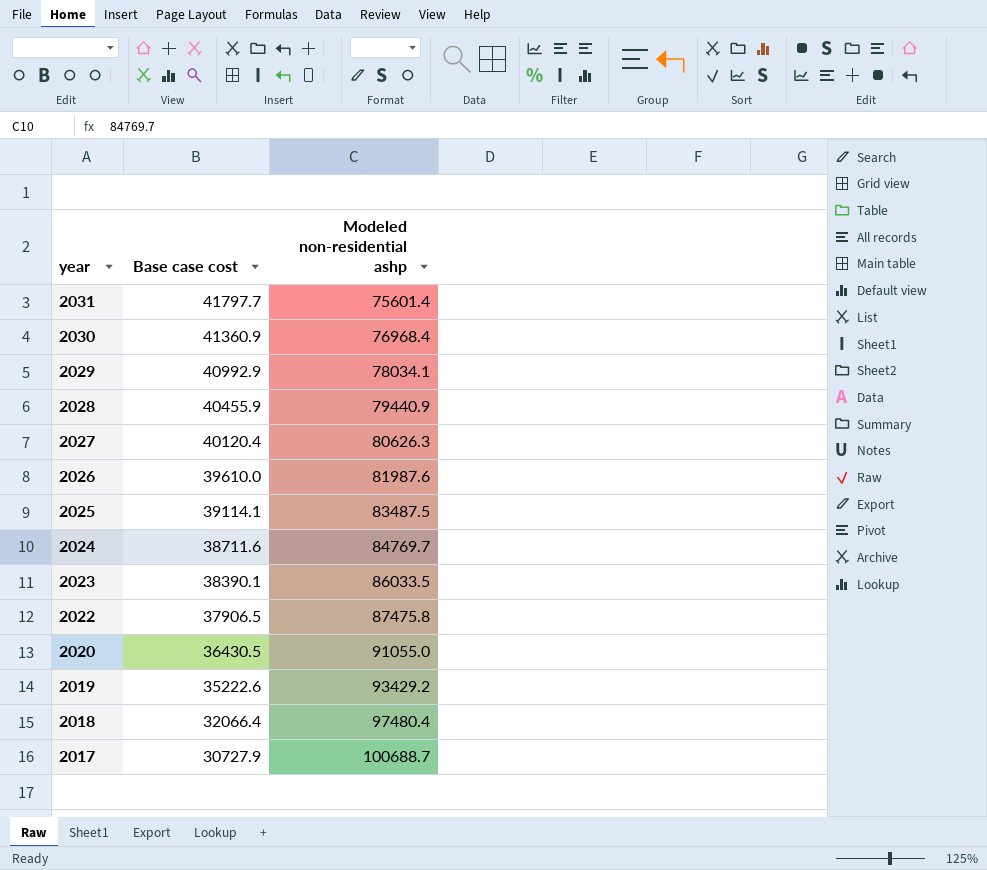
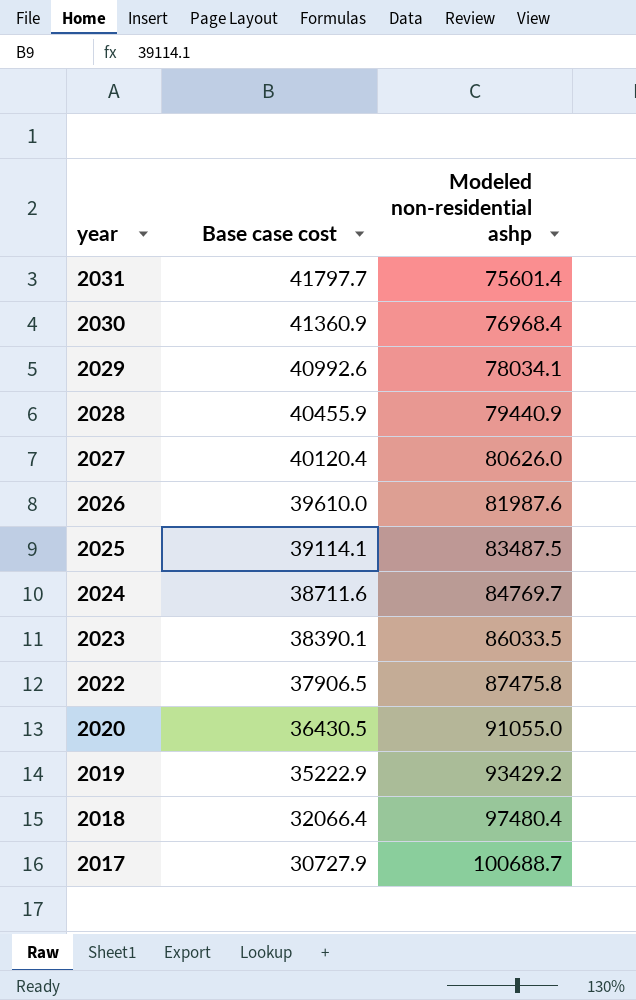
2029 | Base case cost: 40992.9 -> 40992.6
2027 | Modeled non-residential ashp: 80626.3 -> 80626.0
2019 | Base case cost: 35222.6 -> 35222.9

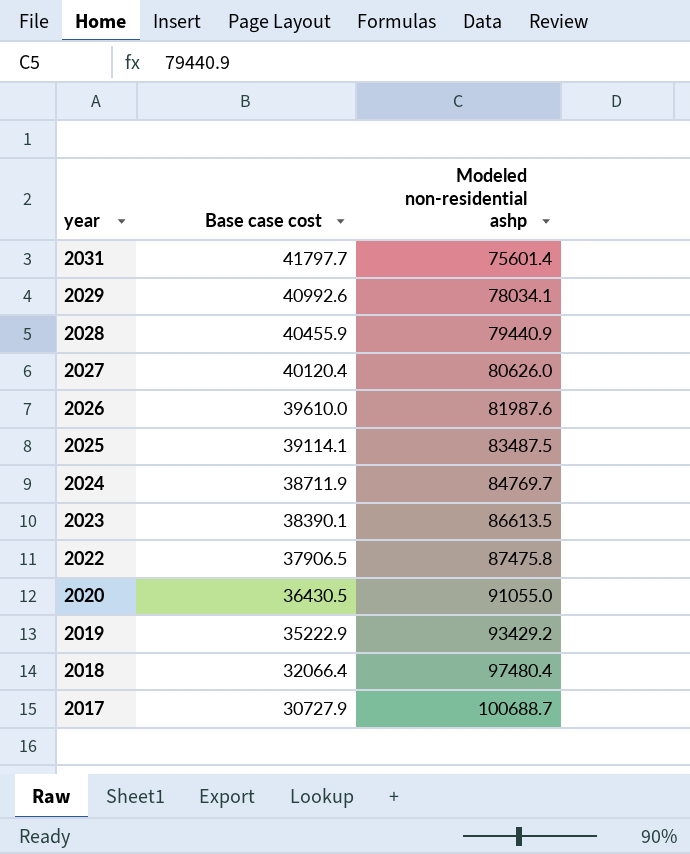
row 2030: 41360.9 | 76968.4 -> none
2024 | Base case cost: 38711.6 -> 38711.9
2023 | Modeled non-residential ashp: 86033.5 -> 86613.5

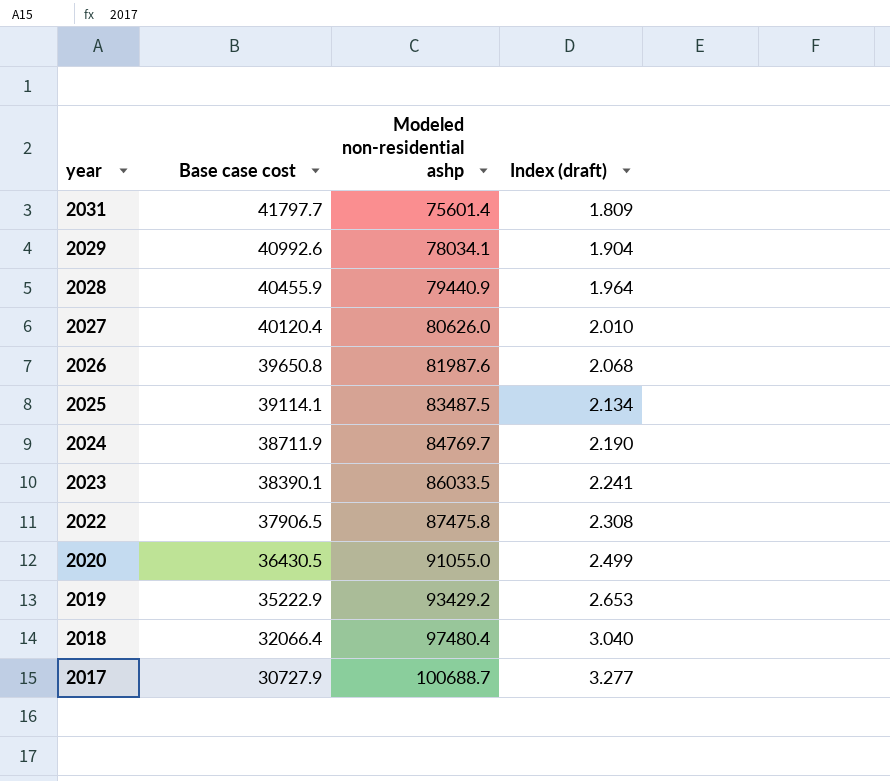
column Index (draft) | formula: none -> [Modeled non-residential ashp] / [Base case cost]
2026 | Base case cost: 39610.0 -> 39650.8
2023 | Modeled non-residential ashp: 86613.5 -> 86033.5

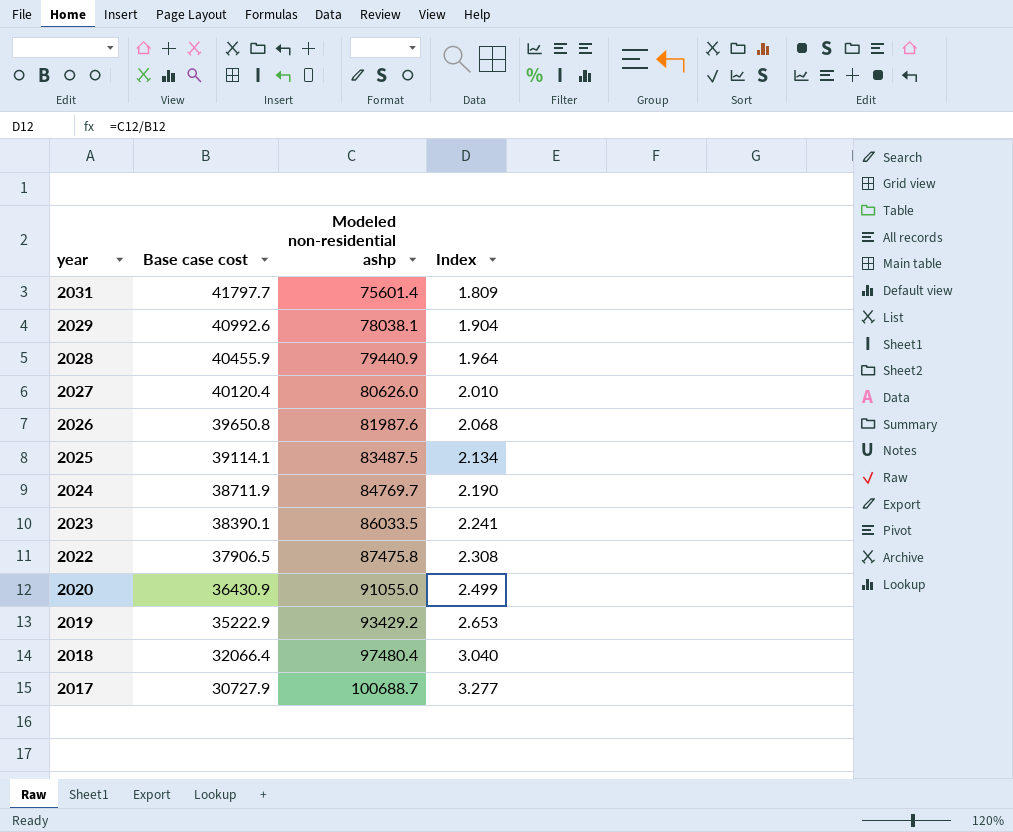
column name: Index (draft) -> Index
2029 | Modeled non-residential ashp: 78034.1 -> 78038.1
2020 | Base case cost: 36430.5 -> 36430.9

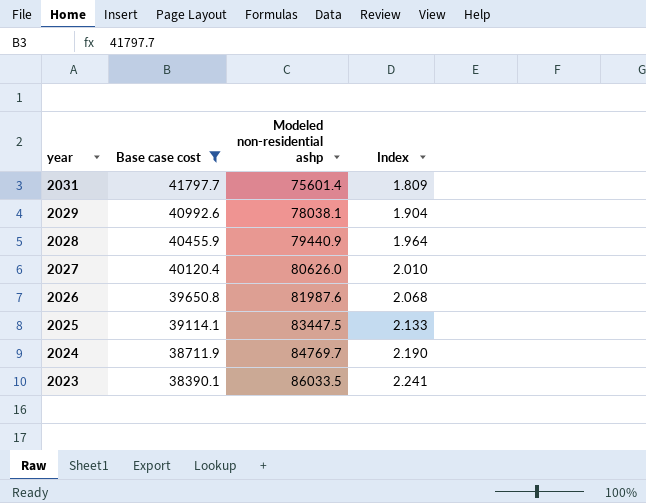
filter: none -> Base case cost >= 38390.1
2025 | Modeled non-residential ashp: 83487.5 -> 83447.5
2025 | Index: 2.134 -> 2.133

